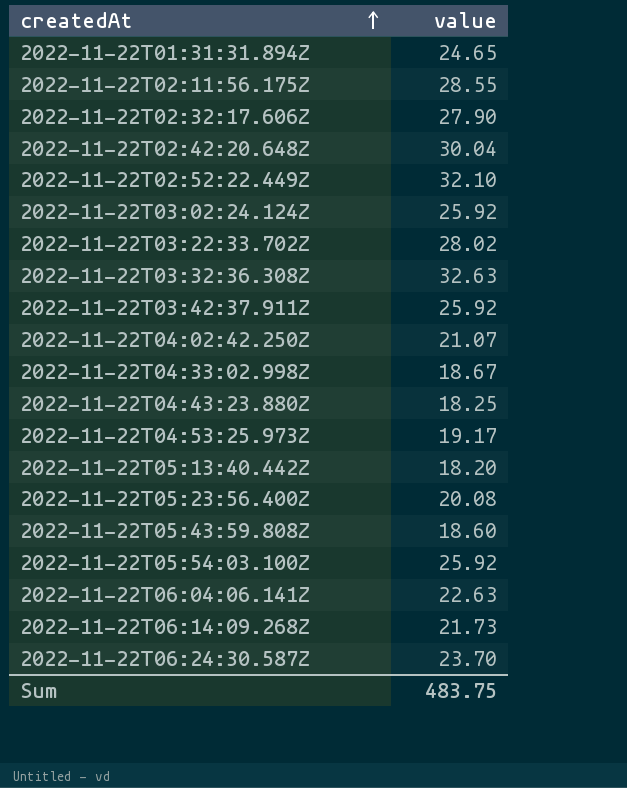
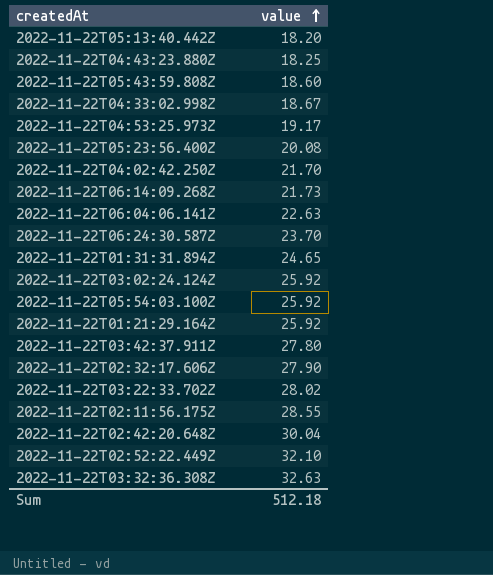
row order: createdAt ascending -> value ascending
2022-11-22T04:02:42.250Z | value: 21.07 -> 21.70
row 2022-11-22T01:21:29.164Z: none -> 25.92
2022-11-22T03:42:37.911Z | value: 25.92 -> 27.80
Sum | value: 483.75 -> 512.18

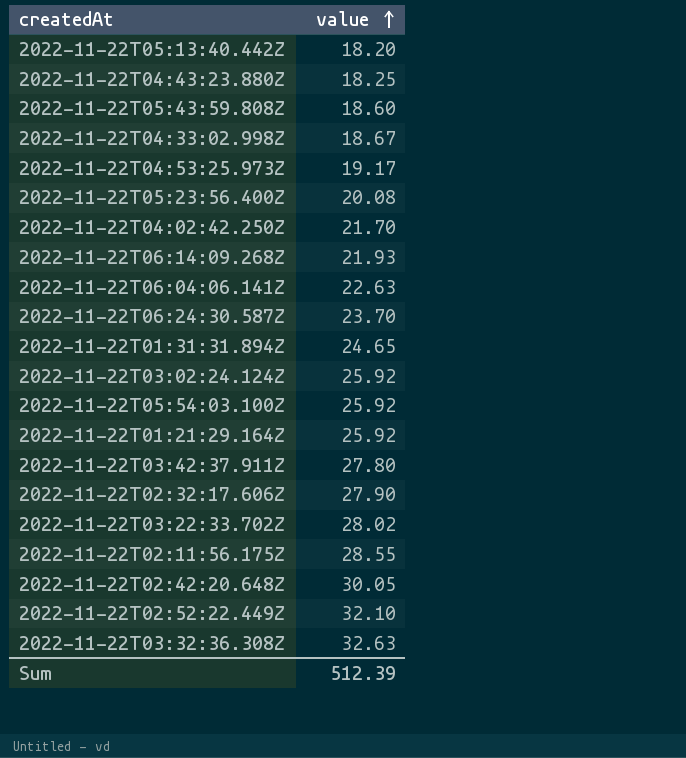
2022-11-22T06:14:09.268Z | value: 21.73 -> 21.93
2022-11-22T02:42:20.648Z | value: 30.04 -> 30.05
Sum | value: 512.18 -> 512.39

